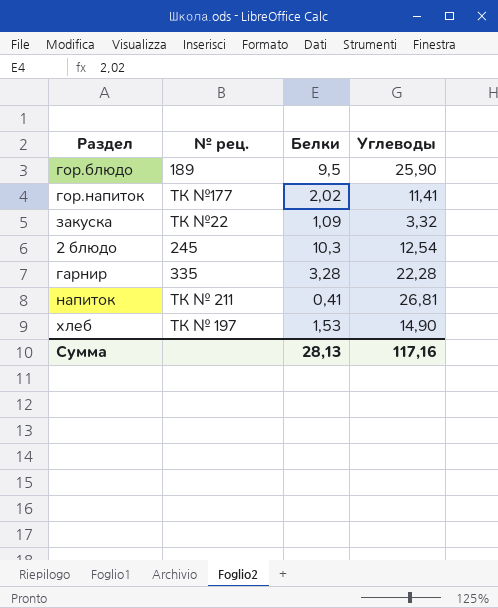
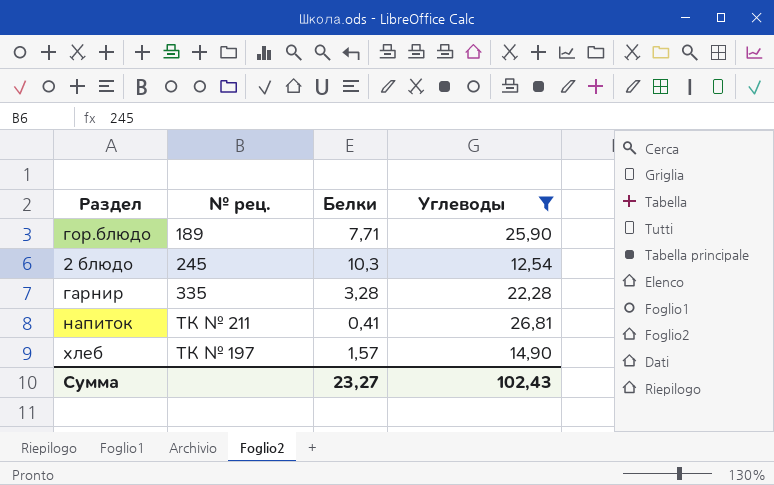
filter: none -> Углеводы >= 12,54
гор.блюдо | Белки: 9,5 -> 7,71
хлеб | Белки: 1,53 -> 1,57
Сумма | Белки: 28,13 -> 23,27
Сумма | Углеводы: 117,16 -> 102,43

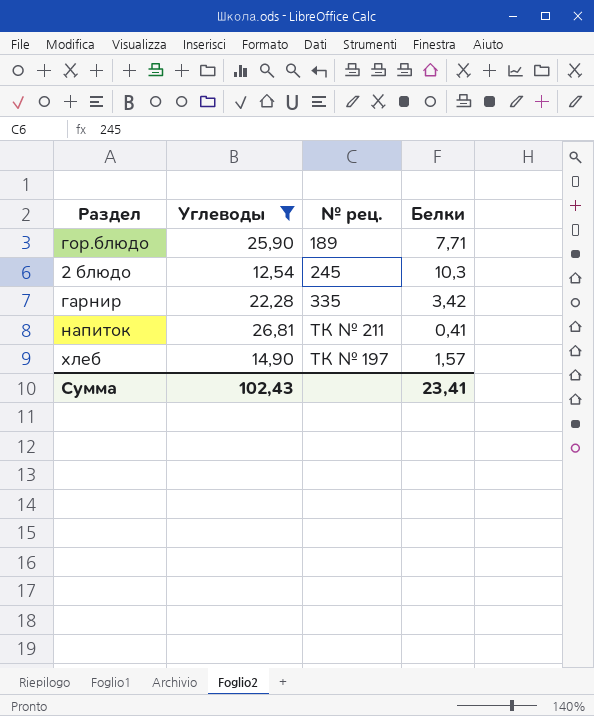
column Углеводы | position: 4 -> 2
гарнир | Белки: 3,28 -> 3,42
Сумма | Белки: 23,27 -> 23,41

